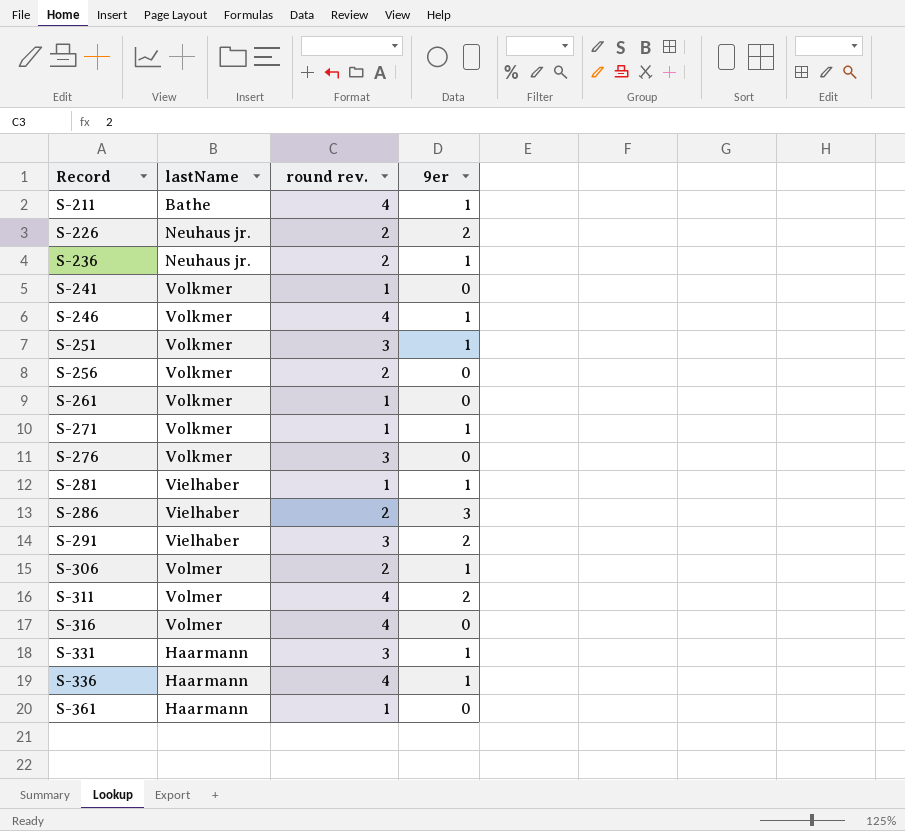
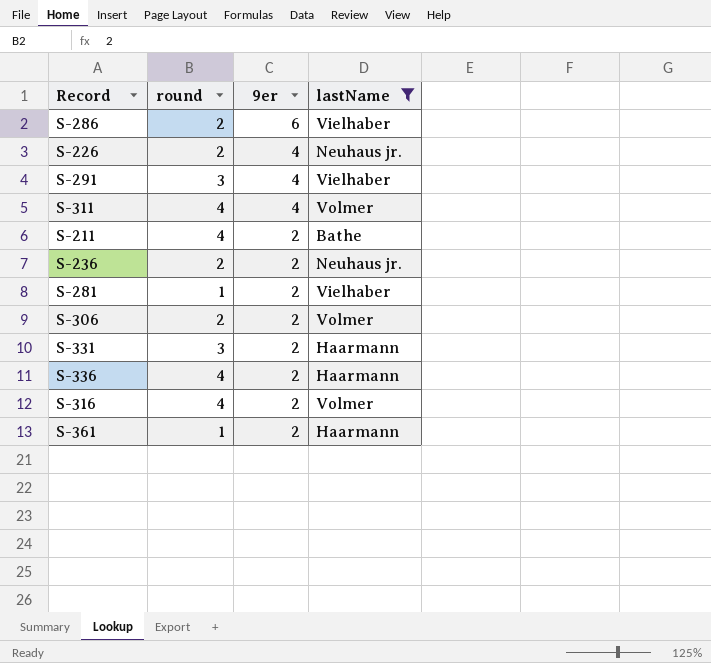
filter: none -> lastName != Volkmer
row order: Record ascending -> 9er descending
column name: round rev. -> round
column lastName | position: 2 -> 4
S-286 | 9er: 3 -> 6
S-226 | 9er: 2 -> 4
S-291 | 9er: 2 -> 4
S-311 | 9er: 2 -> 4
S-211 | 9er: 1 -> 2
S-236 | 9er: 1 -> 2
S-281 | 9er: 1 -> 2
S-306 | 9er: 1 -> 2
S-331 | 9er: 1 -> 2
S-336 | 9er: 1 -> 2
S-316 | 9er: 0 -> 2
S-361 | 9er: 0 -> 2

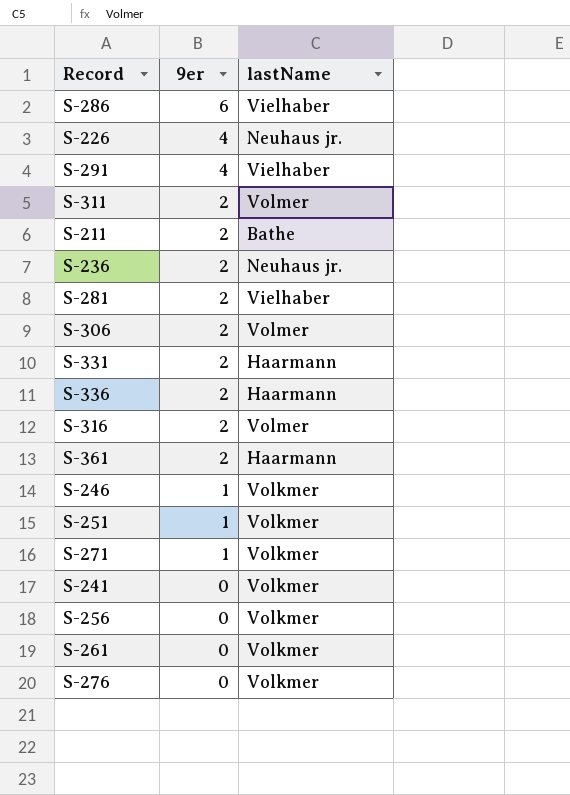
filter: lastName != Volkmer -> none
column round | position: 2 -> none
S-311 | 9er: 4 -> 2

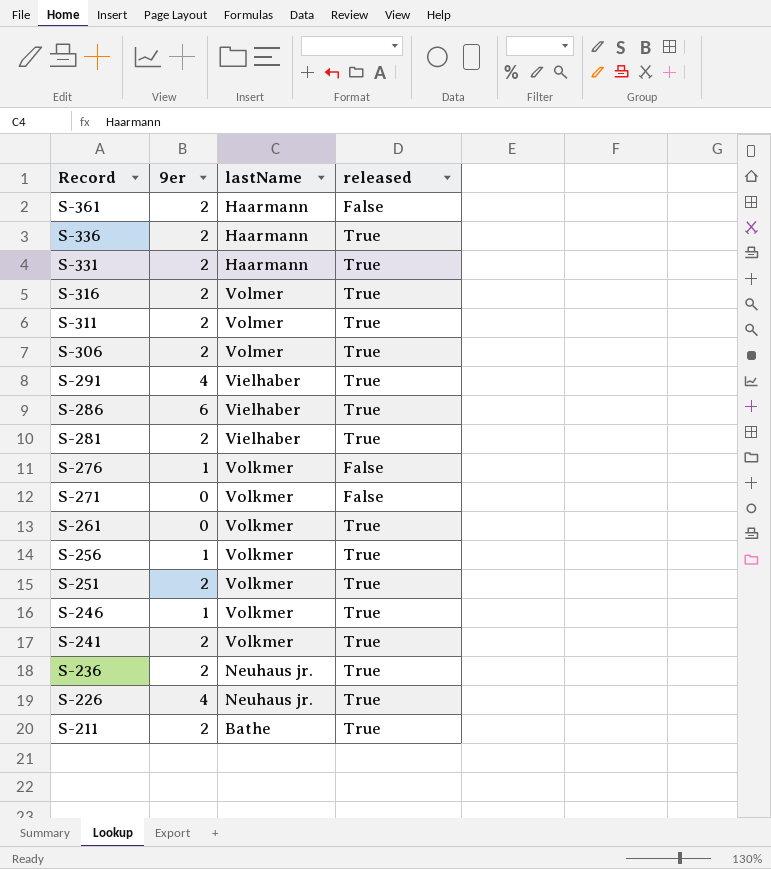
row order: 9er descending -> Record descending
column released | position: none -> 4
S-276 | 9er: 0 -> 1
S-271 | 9er: 1 -> 0
S-256 | 9er: 0 -> 1
S-251 | 9er: 1 -> 2
S-241 | 9er: 0 -> 2

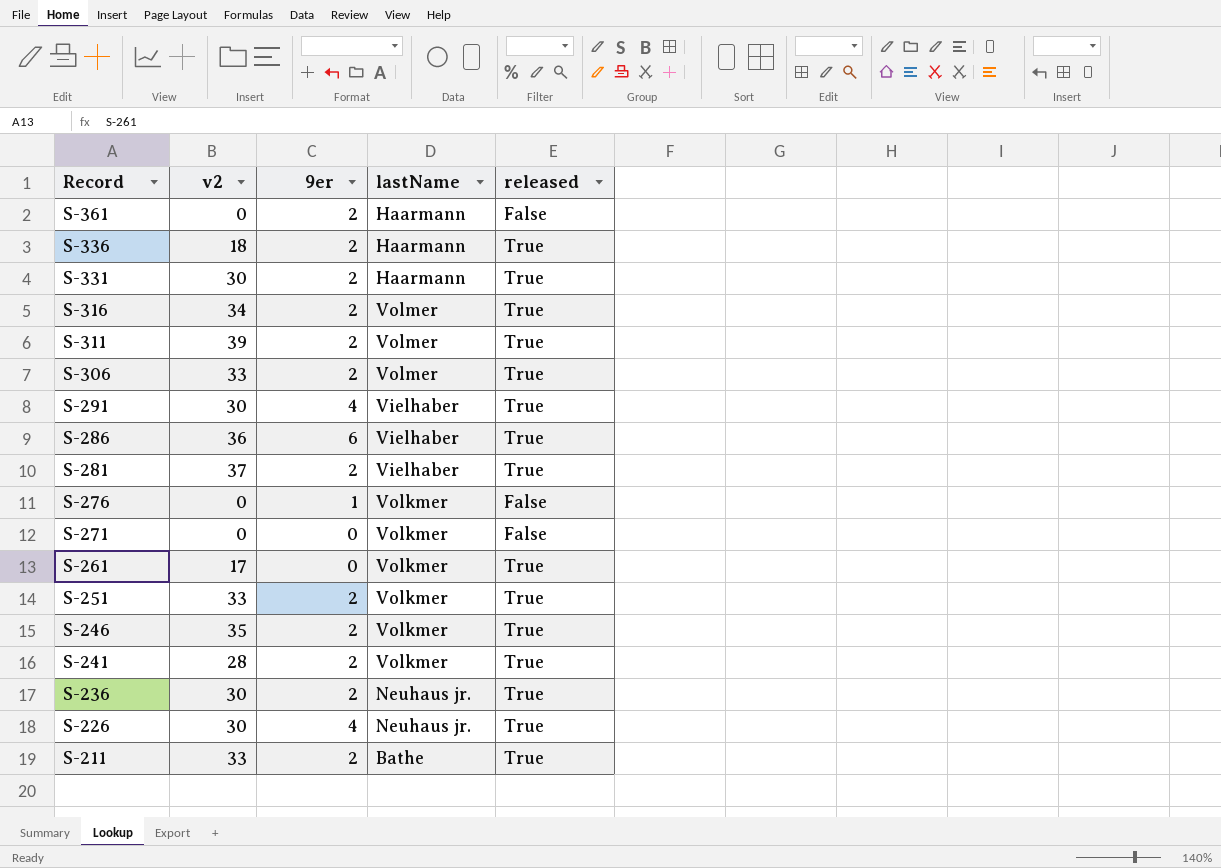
column v2 | position: none -> 2
row S-256: 1 | Volkmer | True -> none
S-246 | 9er: 1 -> 2

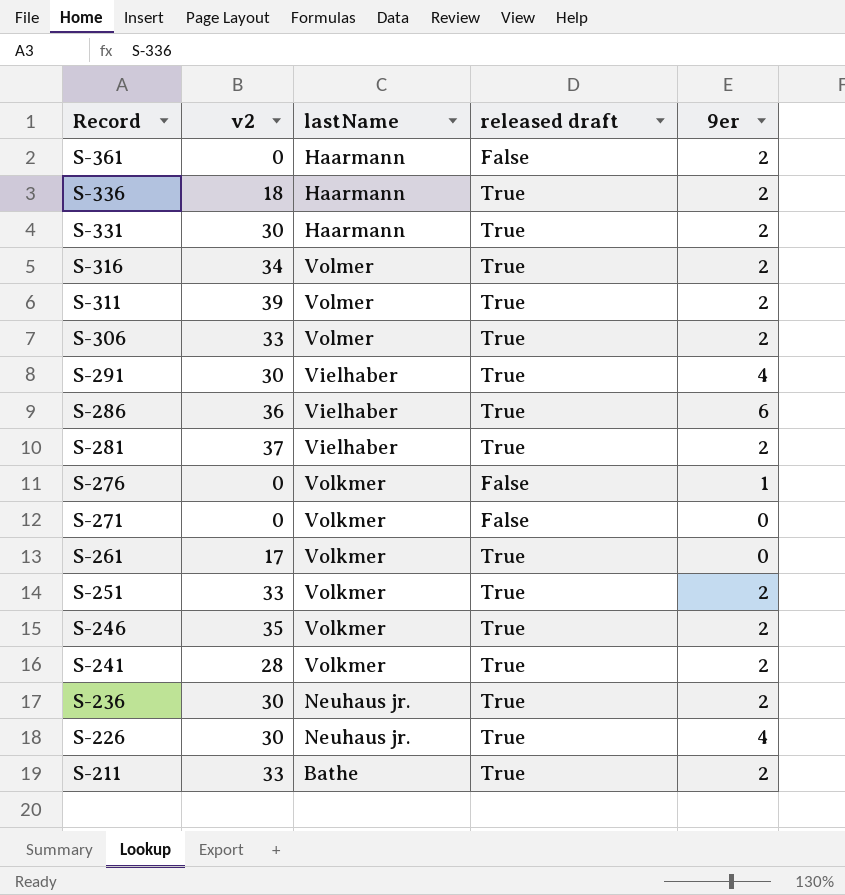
column name: released -> released draft
column 9er | position: 3 -> 5

